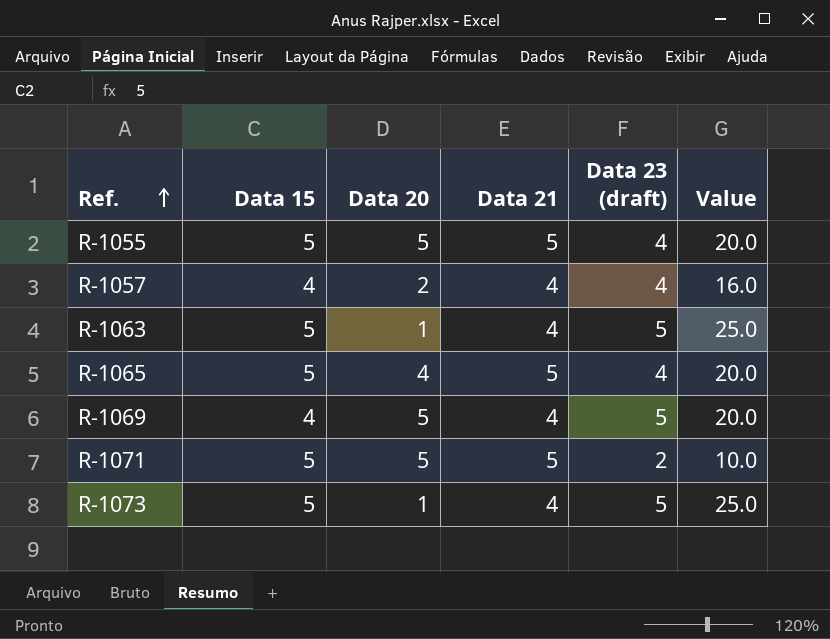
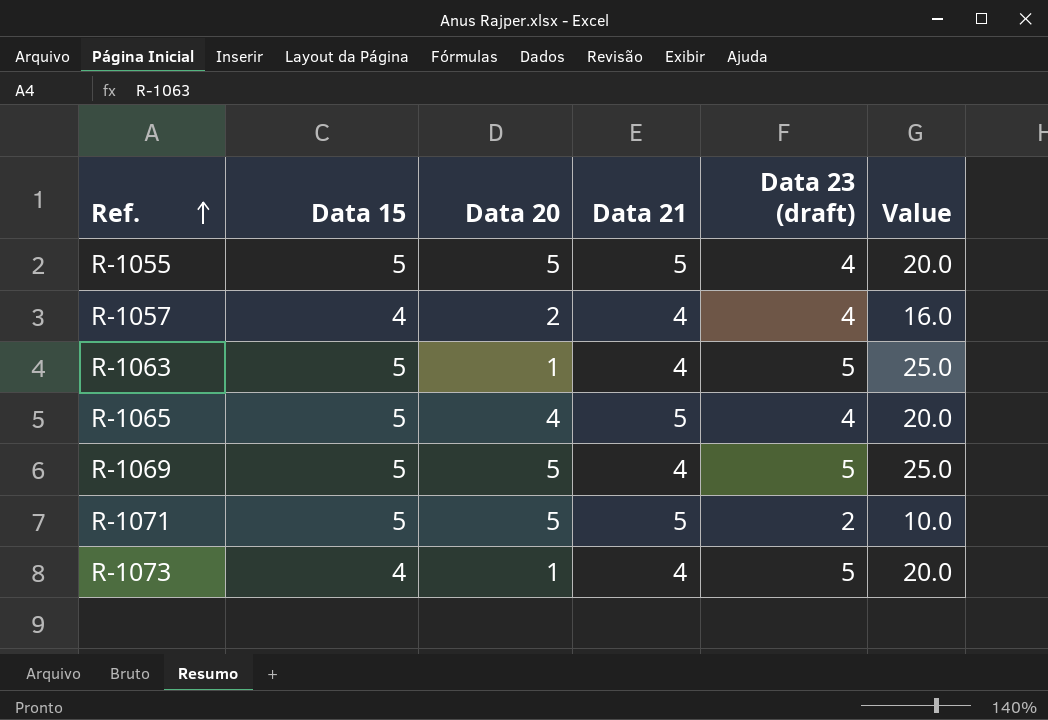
R-1069 | Data 15: 4 -> 5
R-1069 | Value: 20.0 -> 25.0
R-1073 | Data 15: 5 -> 4
R-1073 | Value: 25.0 -> 20.0

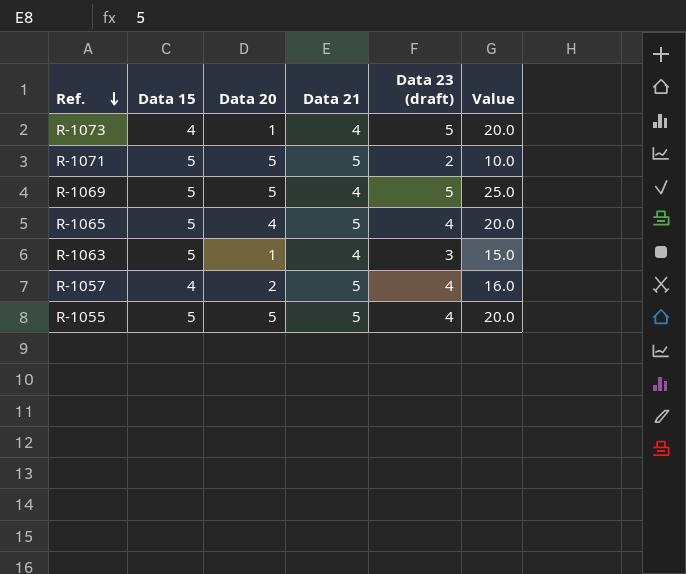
row order: Ref. ascending -> Ref. descending
R-1063 | Data 23 (draft): 5 -> 3
R-1063 | Value: 25.0 -> 15.0
R-1057 | Data 21: 4 -> 5

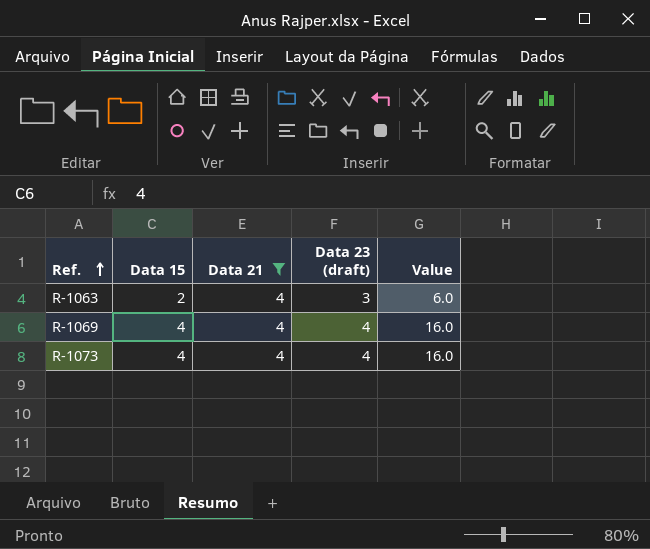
filter: none -> Data 21 = 4
row order: Ref. descending -> Ref. ascending
column Data 20 | position: 3 -> none
R-1063 | Data 15: 5 -> 2
R-1063 | Value: 15.0 -> 6.0
R-1069 | Data 15: 5 -> 4
R-1069 | Data 23 (draft): 5 -> 4
R-1069 | Value: 25.0 -> 16.0
R-1073 | Data 23 (draft): 5 -> 4
R-1073 | Value: 20.0 -> 16.0

